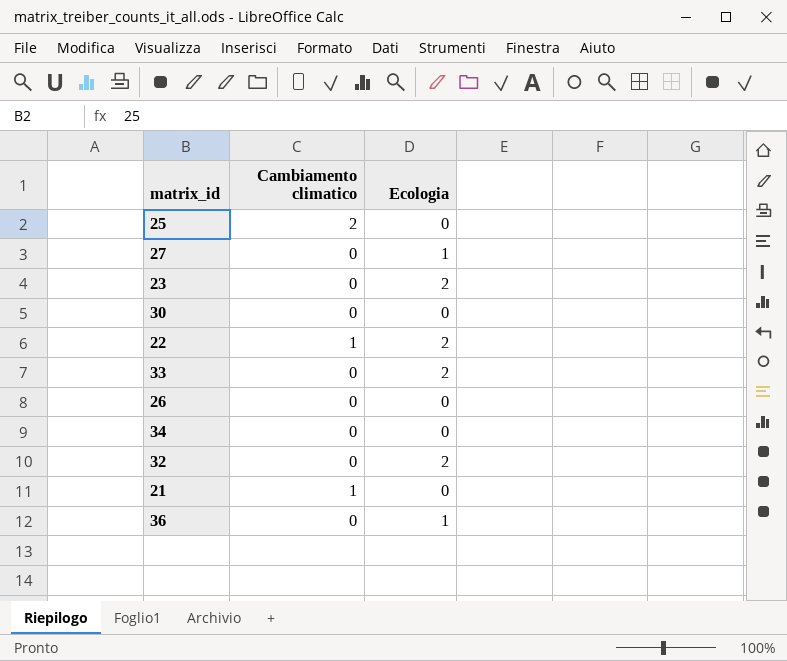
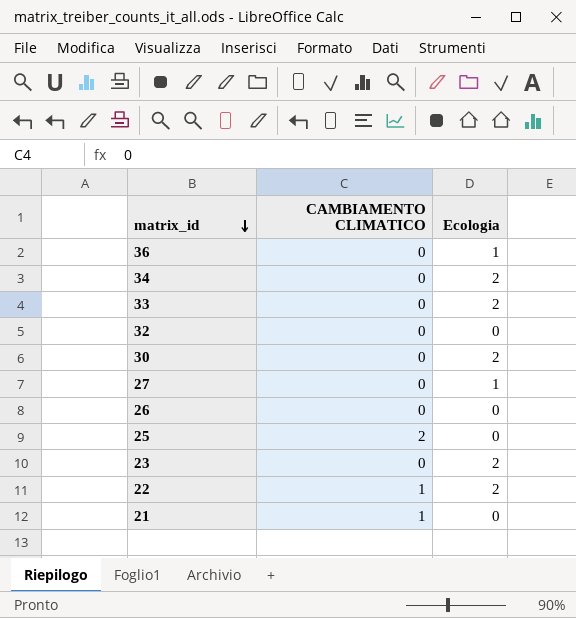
row order: none -> matrix_id descending
column name: Cambiamento climatico -> CAMBIAMENTO CLIMATICO
34 | Ecologia: 0 -> 2
32 | Ecologia: 2 -> 0
30 | Ecologia: 0 -> 2

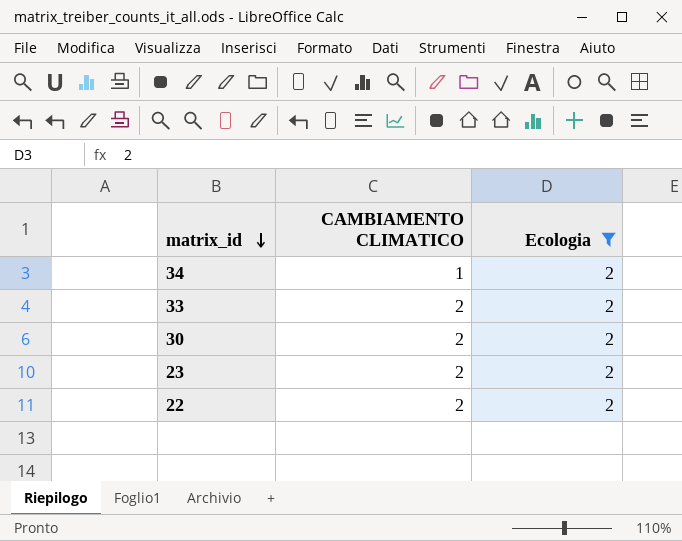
filter: none -> Ecologia = 2
34 | CAMBIAMENTO CLIMATICO: 0 -> 1
33 | CAMBIAMENTO CLIMATICO: 0 -> 2
30 | CAMBIAMENTO CLIMATICO: 0 -> 2
23 | CAMBIAMENTO CLIMATICO: 0 -> 2
22 | CAMBIAMENTO CLIMATICO: 1 -> 2

